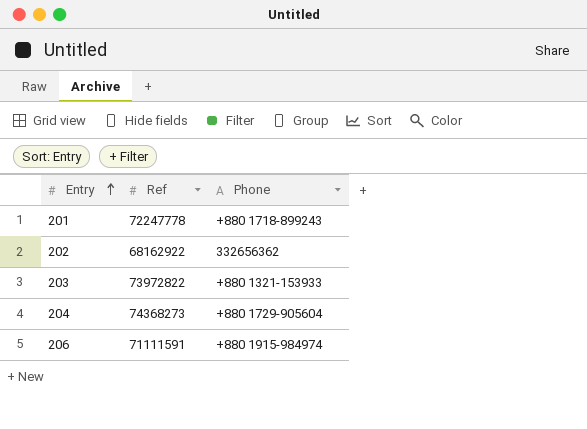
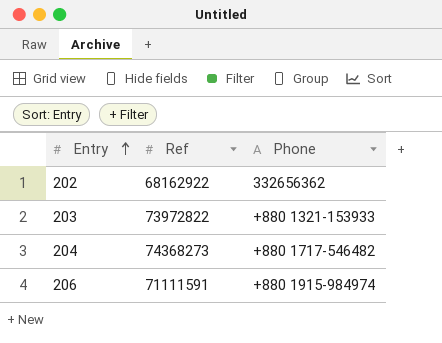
row 201: 72247778 | +880 1718-899243 -> none
204 | Phone: +880 1729-905604 -> +880 1717-546482

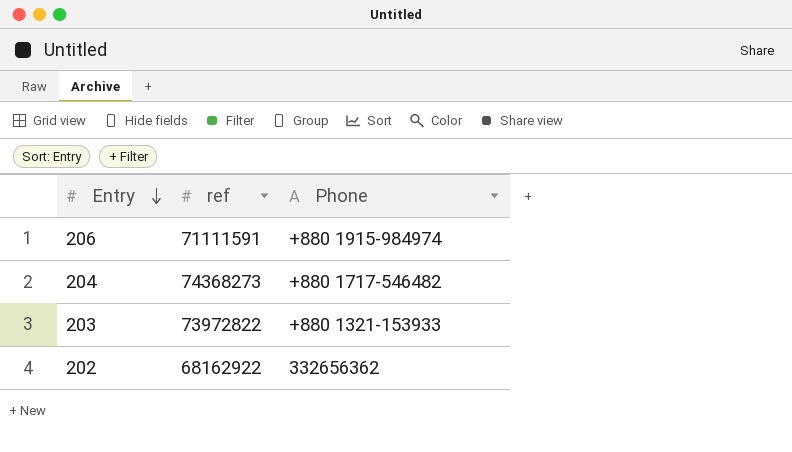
row order: Entry ascending -> Entry descending
column name: Ref -> ref

